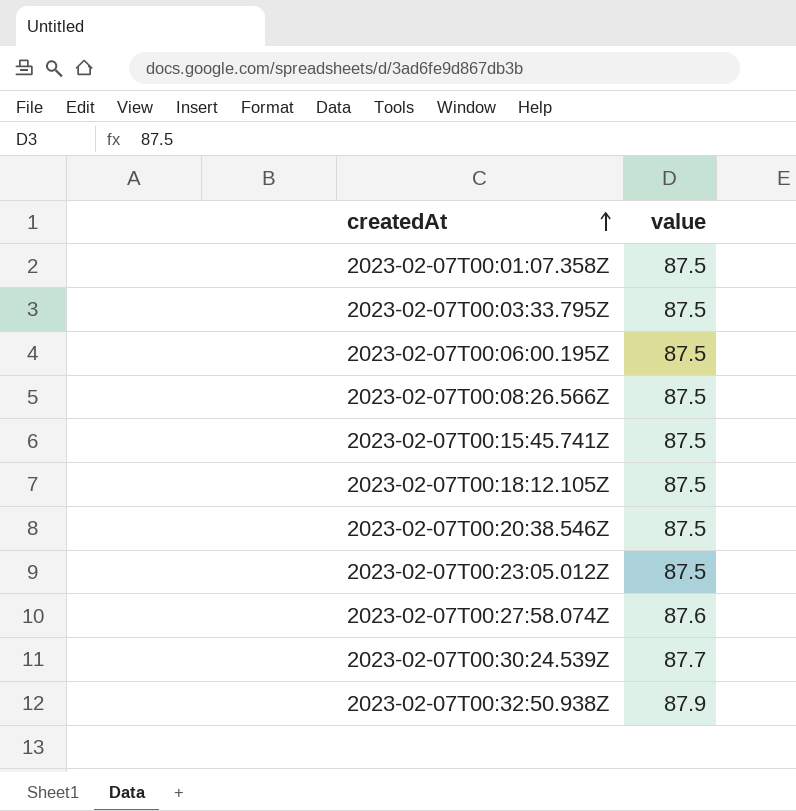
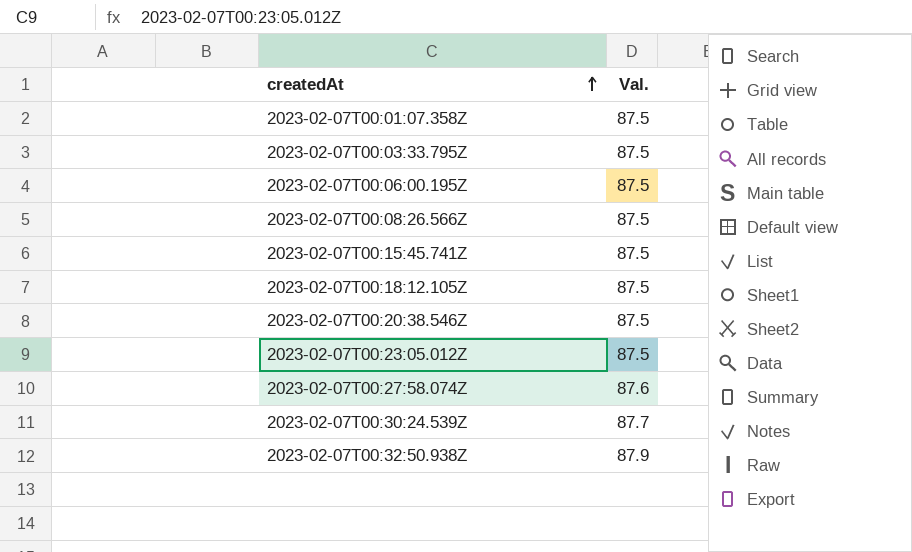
column name: value -> Val.

